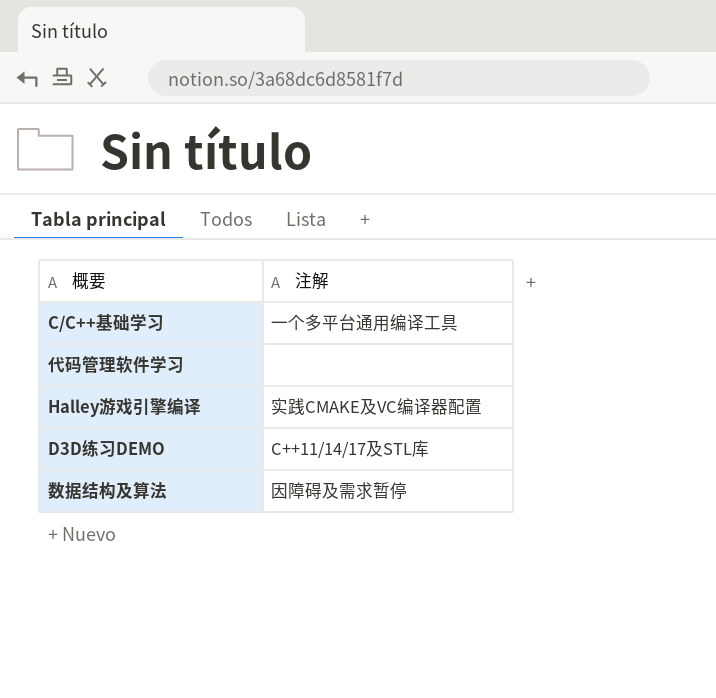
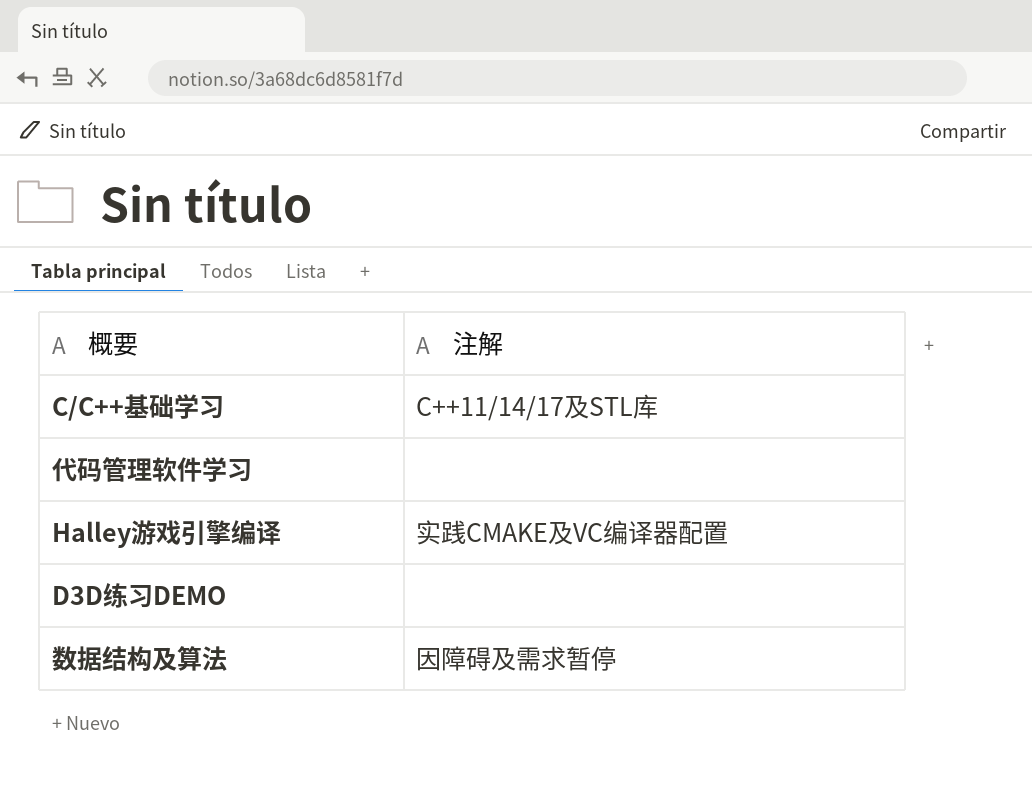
C/C++基础学习 | 注解: 一个多平台通用编译工具 -> C++11/14/17及STL库
D3D练习DEMO | 注解: C++11/14/17及STL库 -> none

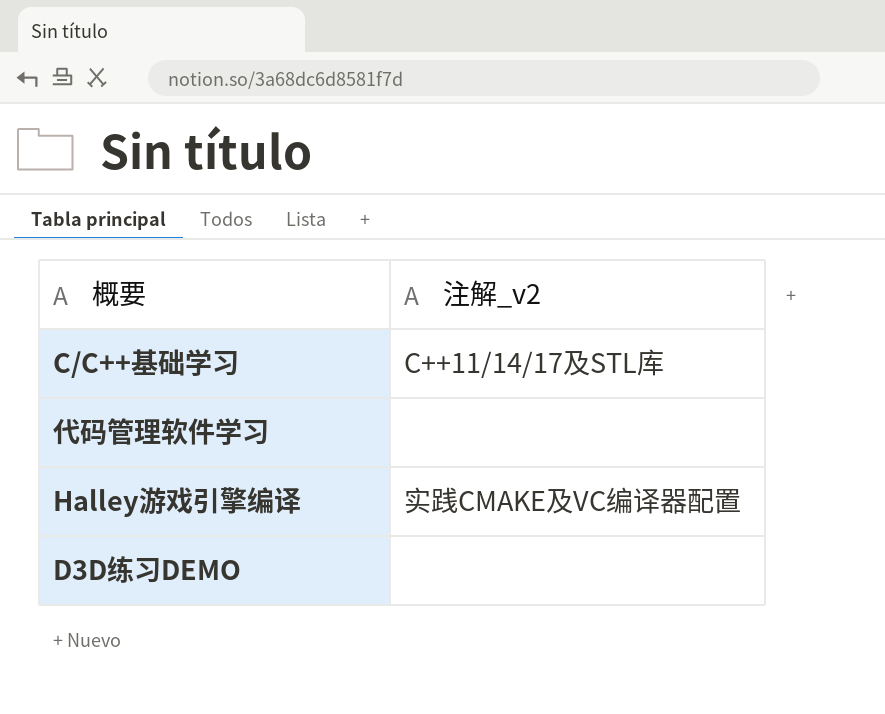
column name: 注解 -> 注解_v2
row 数据结构及算法: 因障碍及需求暂停 -> none

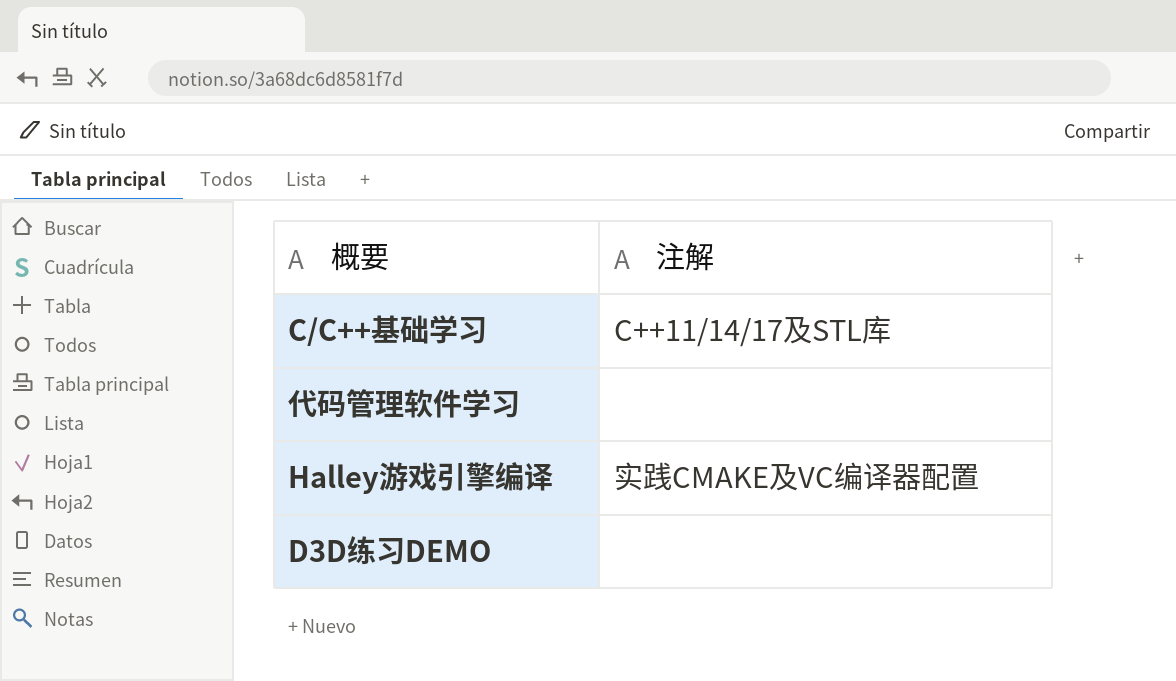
column name: 注解_v2 -> 注解

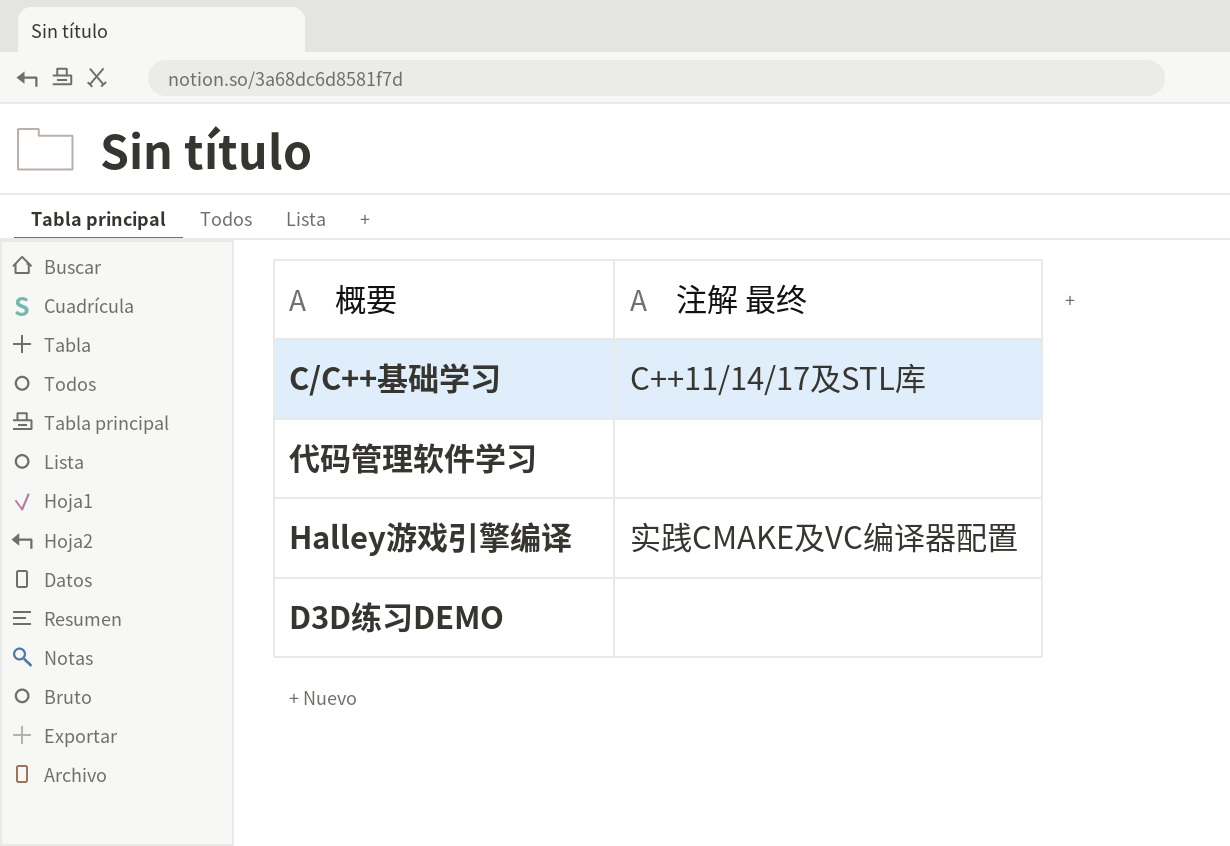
column name: 注解 -> 注解 最终

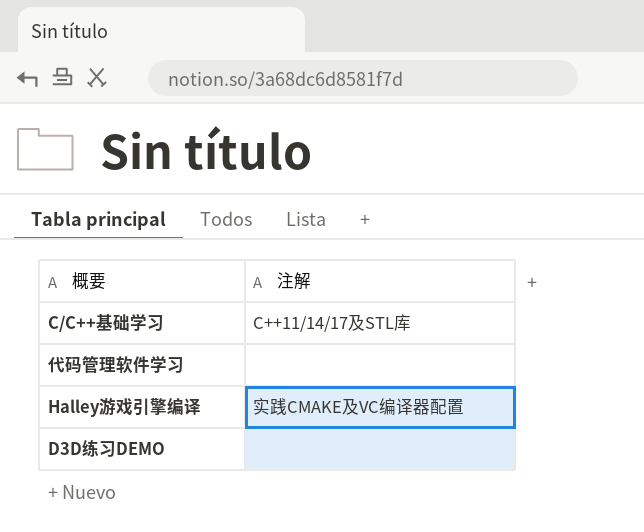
column name: 注解 最终 -> 注解

